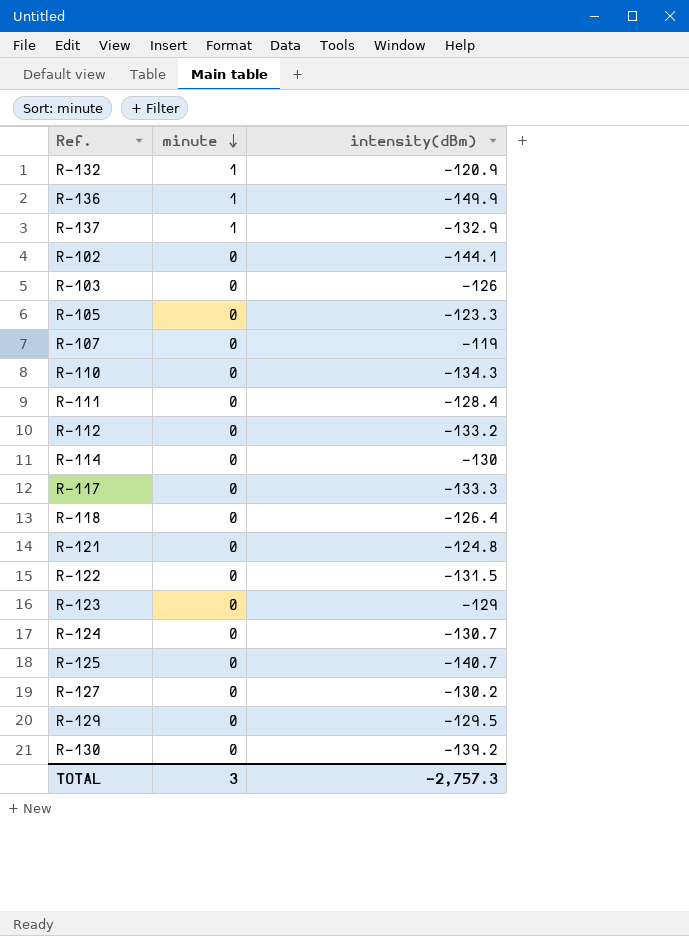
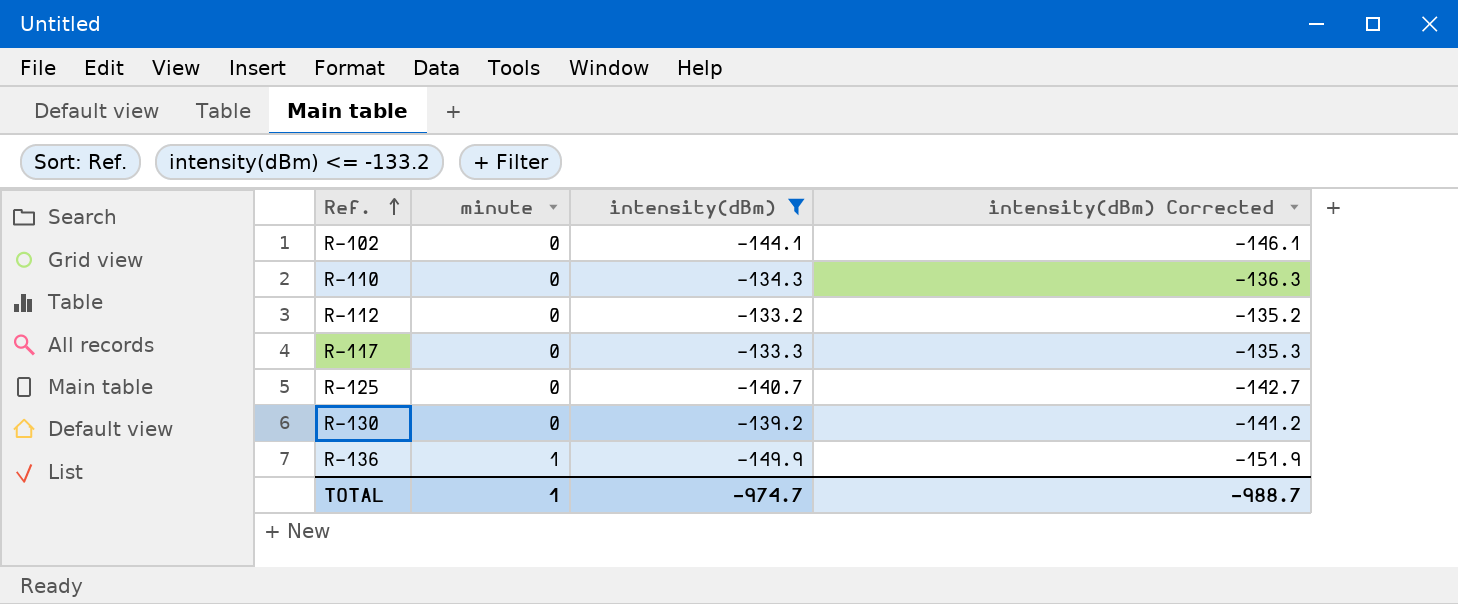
filter: none -> intensity(dBm) <= -133.2
row order: minute descending -> Ref. ascending
column intensity(dBm) Corrected | formula: none -> [intensity(dBm)] - 2
TOTAL | minute: 3 -> 1
TOTAL | intensity(dBm): -2,757.3 -> -974.7

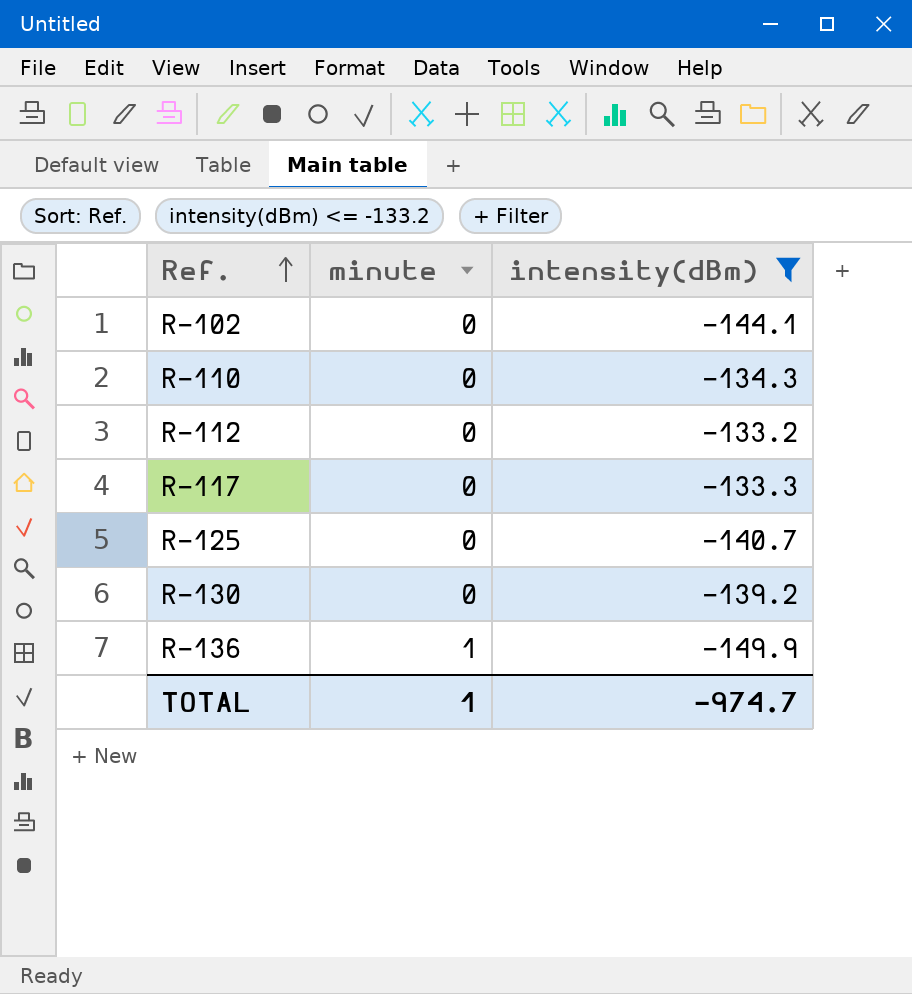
column intensity(dBm) Corrected | formula: [intensity(dBm)] - 2 -> none

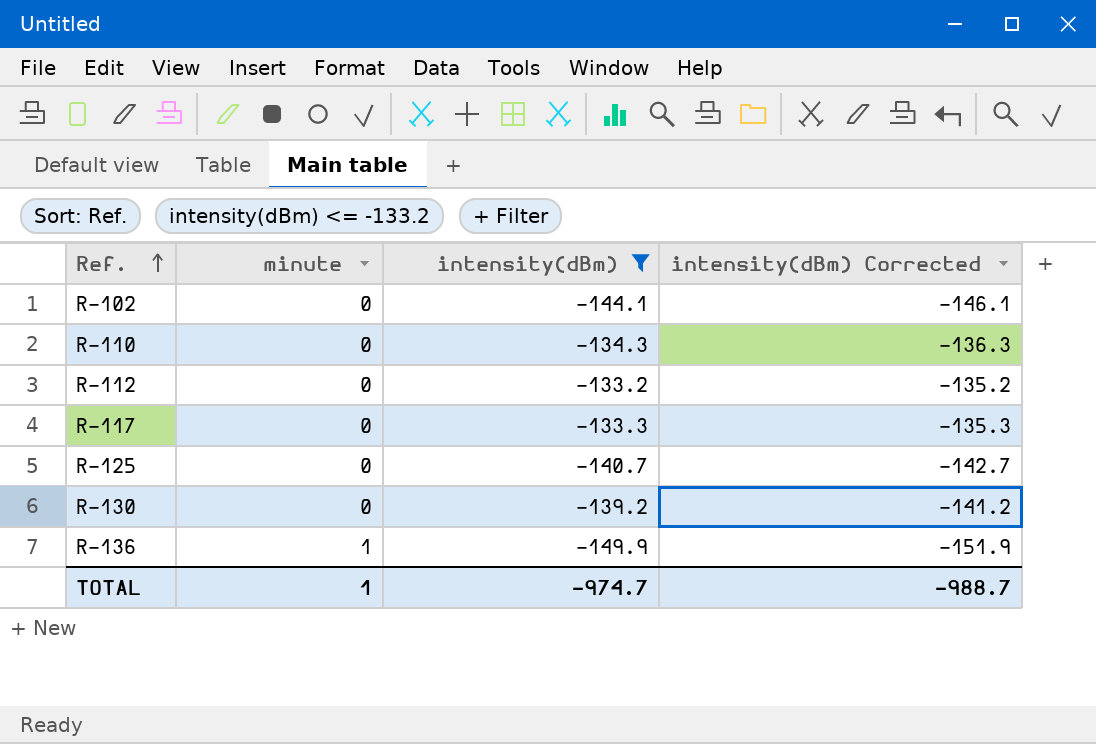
column intensity(dBm) Corrected | formula: none -> [intensity(dBm)] - 2

